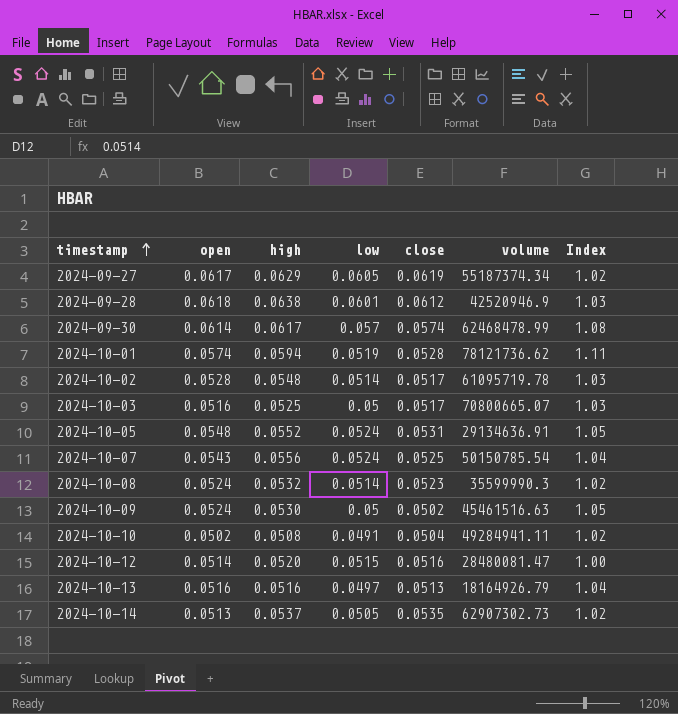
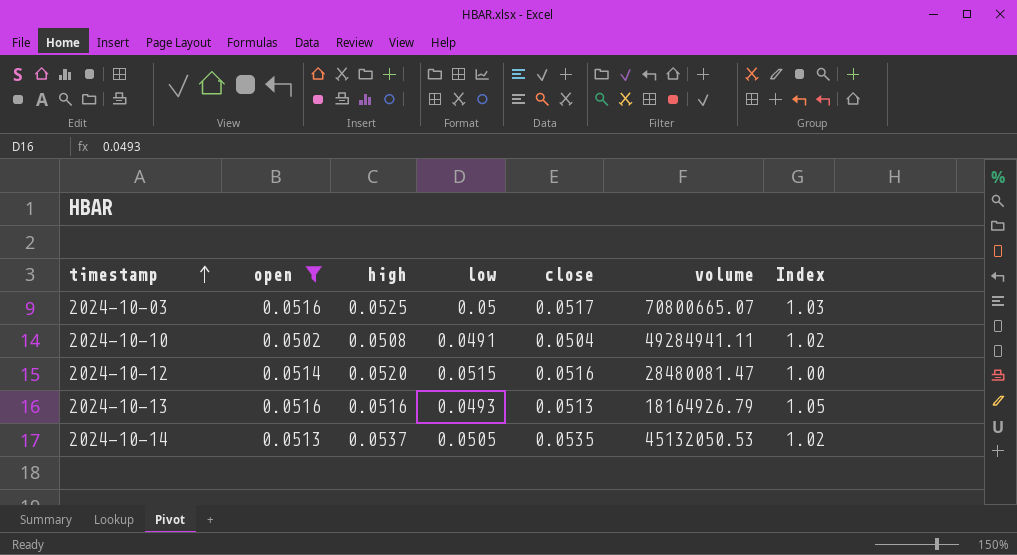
filter: none -> open <= 0.0516
2024-10-13 | low: 0.0497 -> 0.0493
2024-10-13 | Index: 1.04 -> 1.05
2024-10-14 | volume: 62907302.73 -> 45132050.53

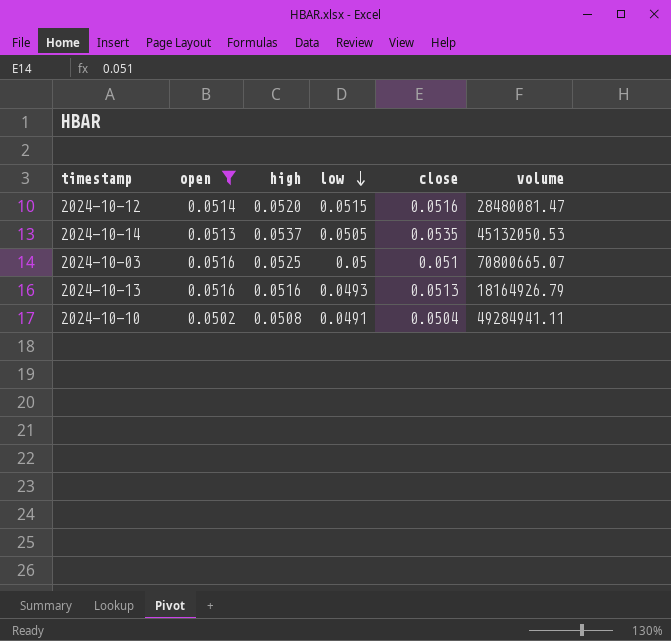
row order: timestamp ascending -> low descending
column Index | formula: [open] / [low] -> none
2024-10-03 | close: 0.0517 -> 0.051

